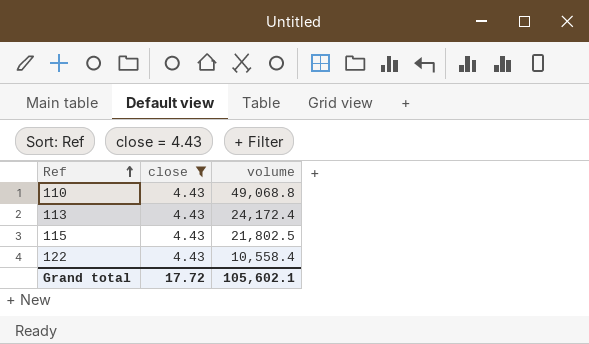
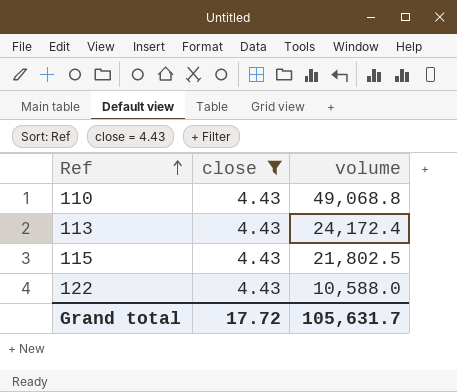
122 | volume: 10,558.4 -> 10,588.0
Grand total | volume: 105,602.1 -> 105,631.7

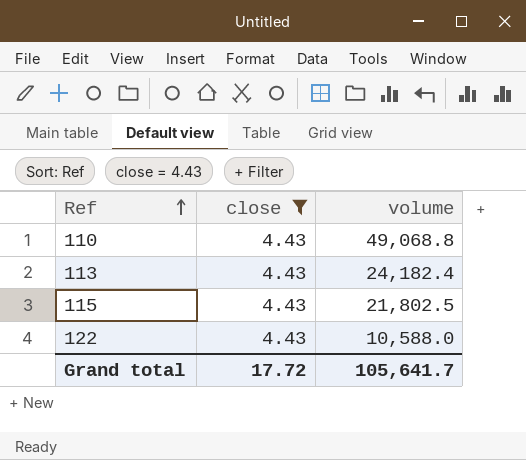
113 | volume: 24,172.4 -> 24,182.4
Grand total | volume: 105,631.7 -> 105,641.7

